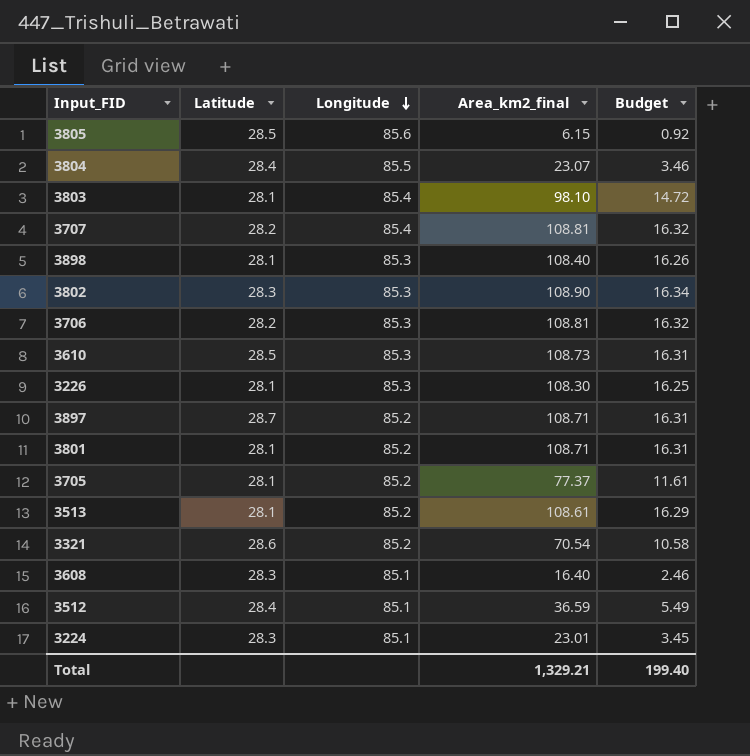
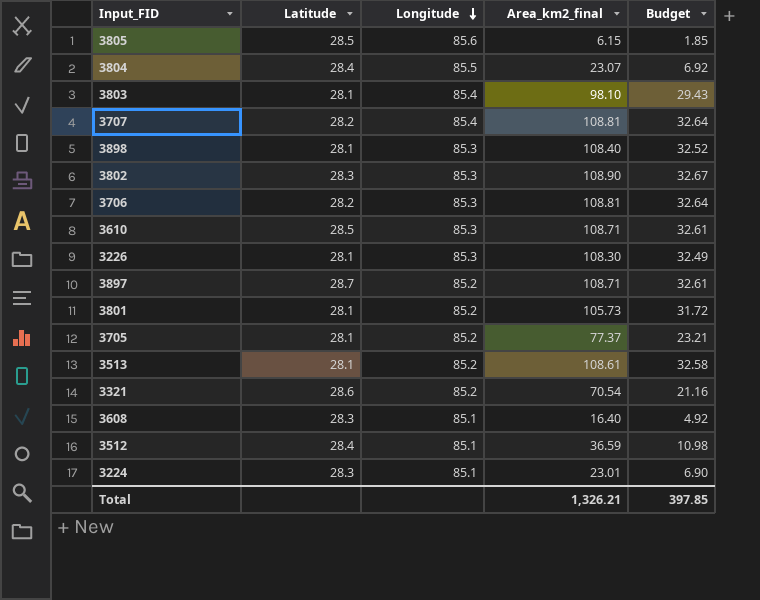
column Budget | formula: [Area_km2_final] * 0.15 -> [Area_km2_final] * 0.3
3610 | Area_km2_final: 108.73 -> 108.71
3801 | Area_km2_final: 108.71 -> 105.73
Total | Area_km2_final: 1,329.21 -> 1,326.21
Total | Budget: 199.40 -> 397.85

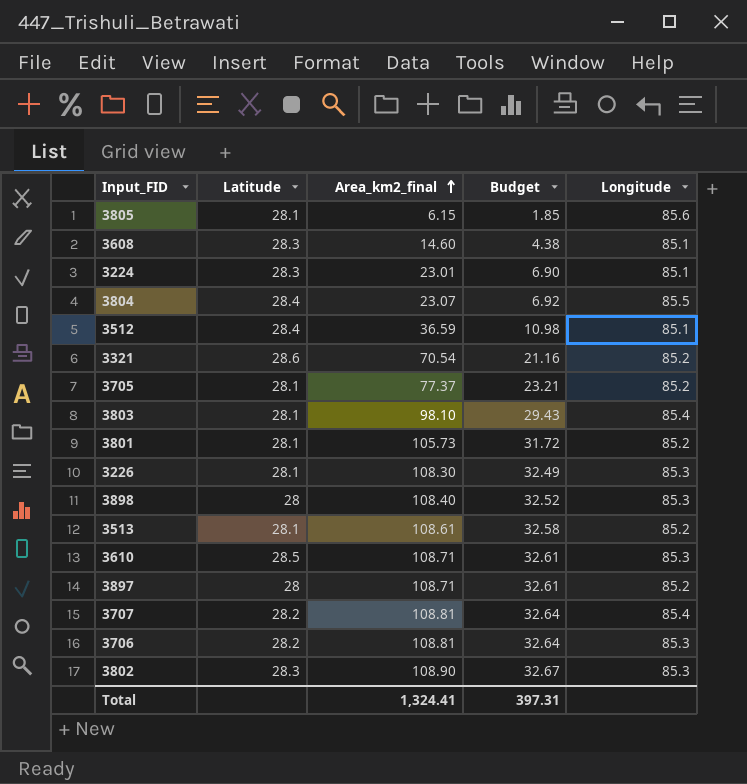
row order: Longitude descending -> Area_km2_final ascending
column Longitude | position: 3 -> 5
3805 | Latitude: 28.5 -> 28.1
3608 | Area_km2_final: 16.40 -> 14.60
3608 | Budget: 4.92 -> 4.38
3898 | Latitude: 28.1 -> 28
3897 | Latitude: 28.7 -> 28
Total | Area_km2_final: 1,326.21 -> 1,324.41
Total | Budget: 397.85 -> 397.31

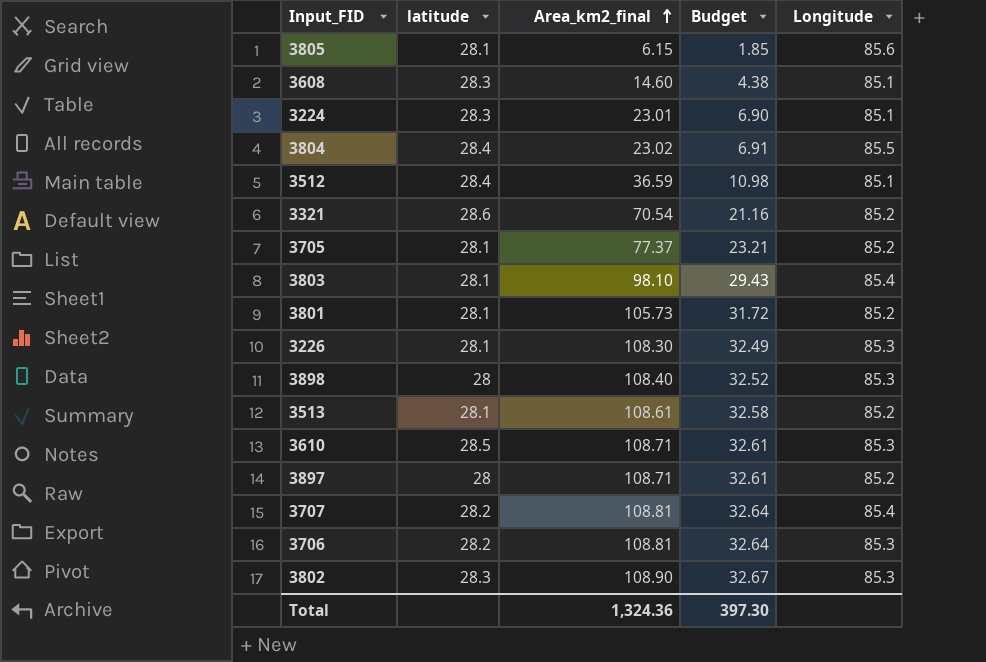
column name: Latitude -> latitude
3804 | Area_km2_final: 23.07 -> 23.02
3804 | Budget: 6.92 -> 6.91
Total | Area_km2_final: 1,324.41 -> 1,324.36
Total | Budget: 397.31 -> 397.30

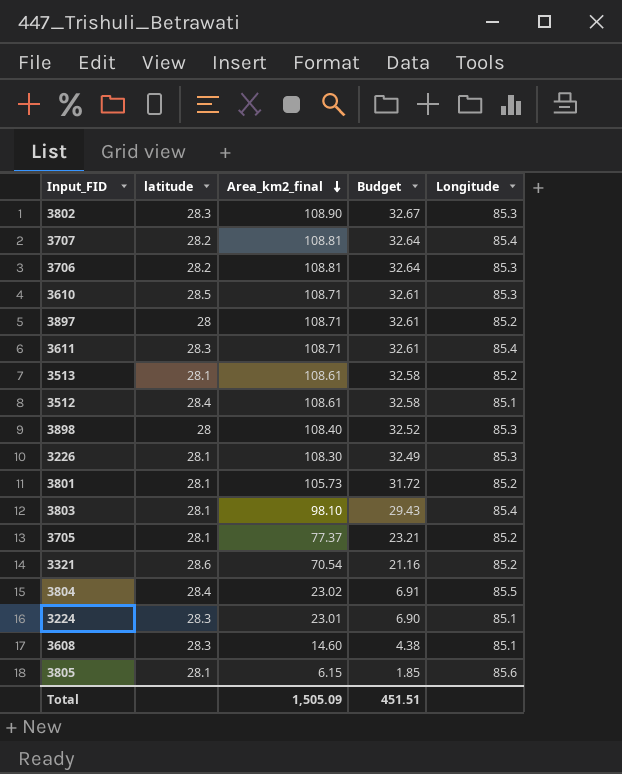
row order: Area_km2_final ascending -> Area_km2_final descending
row 3611: none -> 28.3 | 108.71 | 32.61 | 85.4
3512 | Area_km2_final: 36.59 -> 108.61
3512 | Budget: 10.98 -> 32.58
Total | Area_km2_final: 1,324.36 -> 1,505.09
Total | Budget: 397.30 -> 451.51

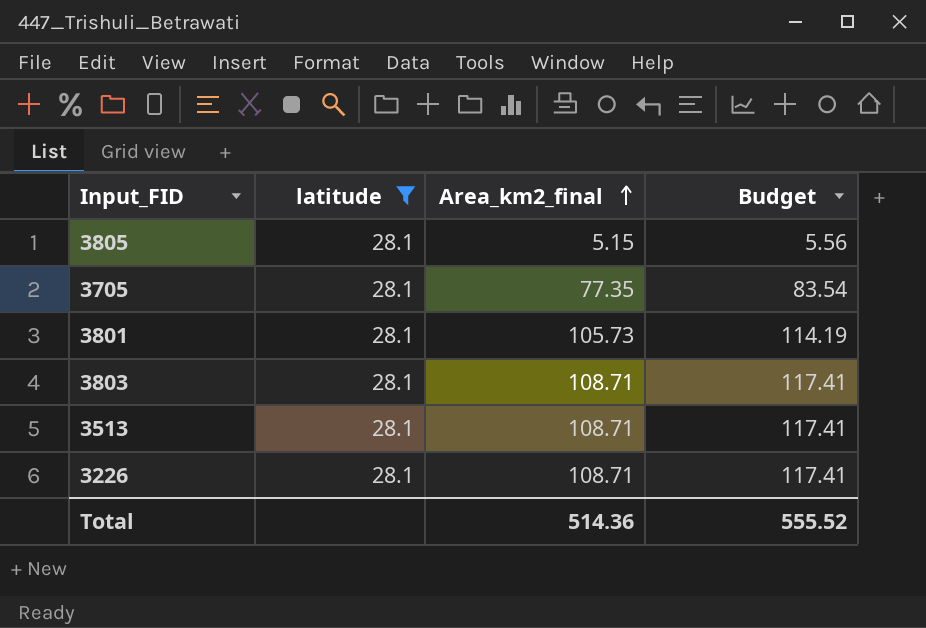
filter: none -> latitude = 28.1
row order: Area_km2_final descending -> Area_km2_final ascending
column Longitude | position: 5 -> none
column Budget | formula: [Area_km2_final] * 0.3 -> [Area_km2_final] * 1.08
3805 | Area_km2_final: 6.15 -> 5.15
3705 | Area_km2_final: 77.37 -> 77.35
3803 | Area_km2_final: 98.10 -> 108.71
3513 | Area_km2_final: 108.61 -> 108.71
3226 | Area_km2_final: 108.30 -> 108.71
Total | Area_km2_final: 1,505.09 -> 514.36
Total | Budget: 451.51 -> 555.52

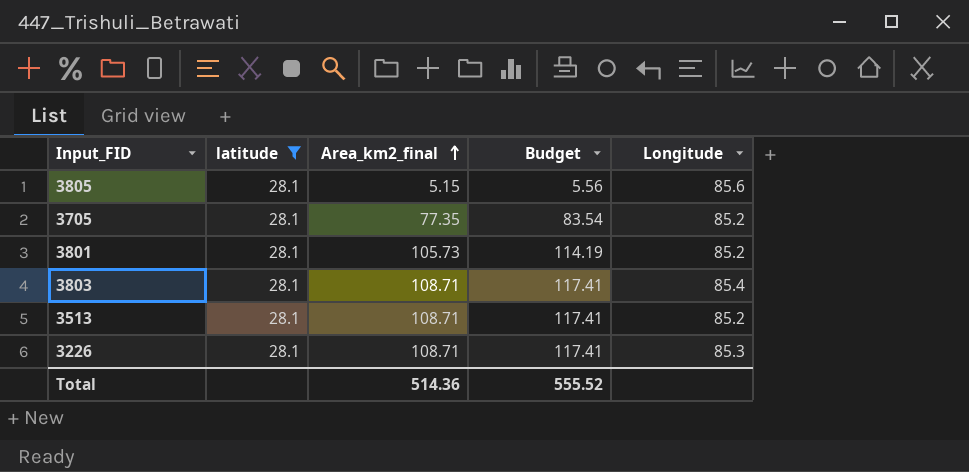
column Longitude | position: none -> 5

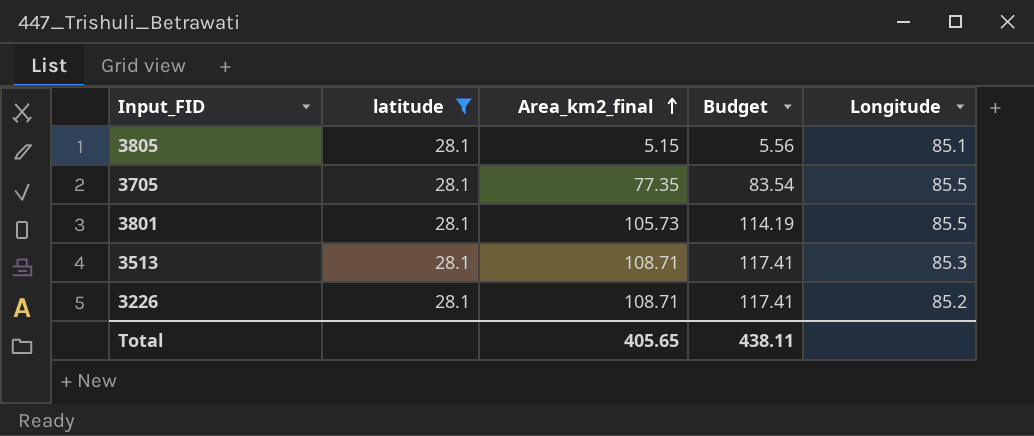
row 3803: 28.1 | 108.71 | 117.41 | 85.4 -> none
3805 | Longitude: 85.6 -> 85.1
3705 | Longitude: 85.2 -> 85.5
3801 | Longitude: 85.2 -> 85.5
3513 | Longitude: 85.2 -> 85.3
3226 | Longitude: 85.3 -> 85.2
Total | Area_km2_final: 514.36 -> 405.65
Total | Budget: 555.52 -> 438.11

